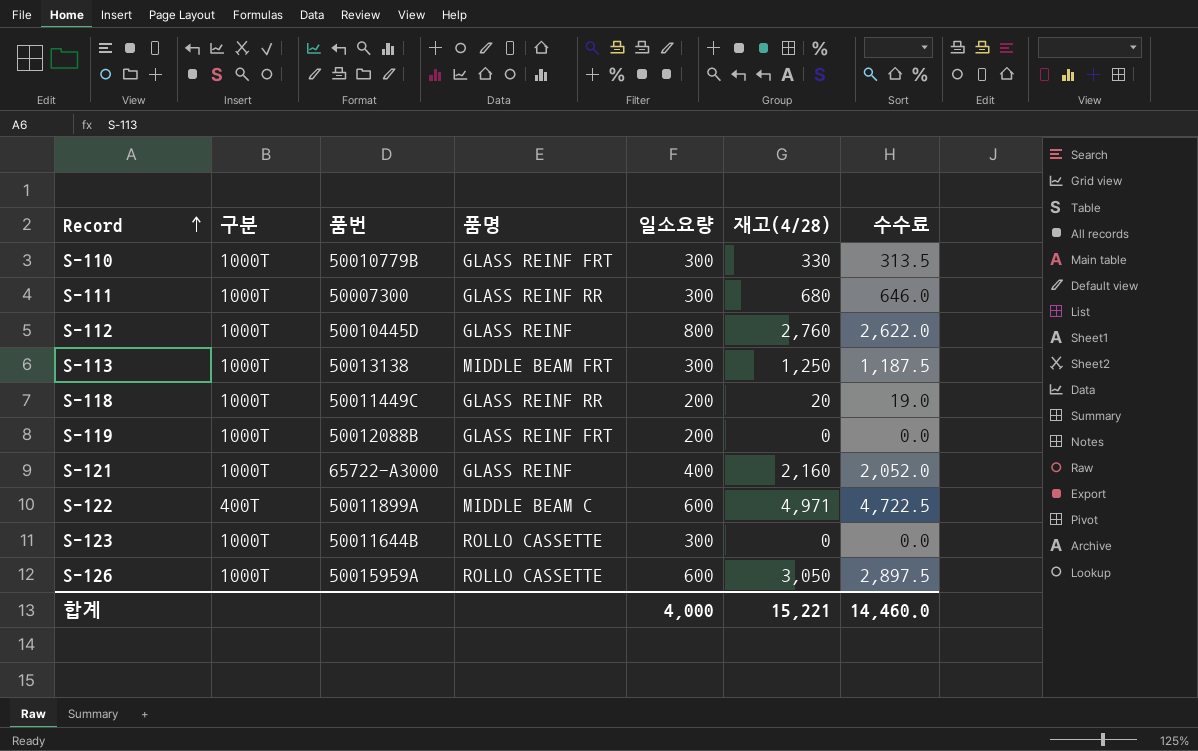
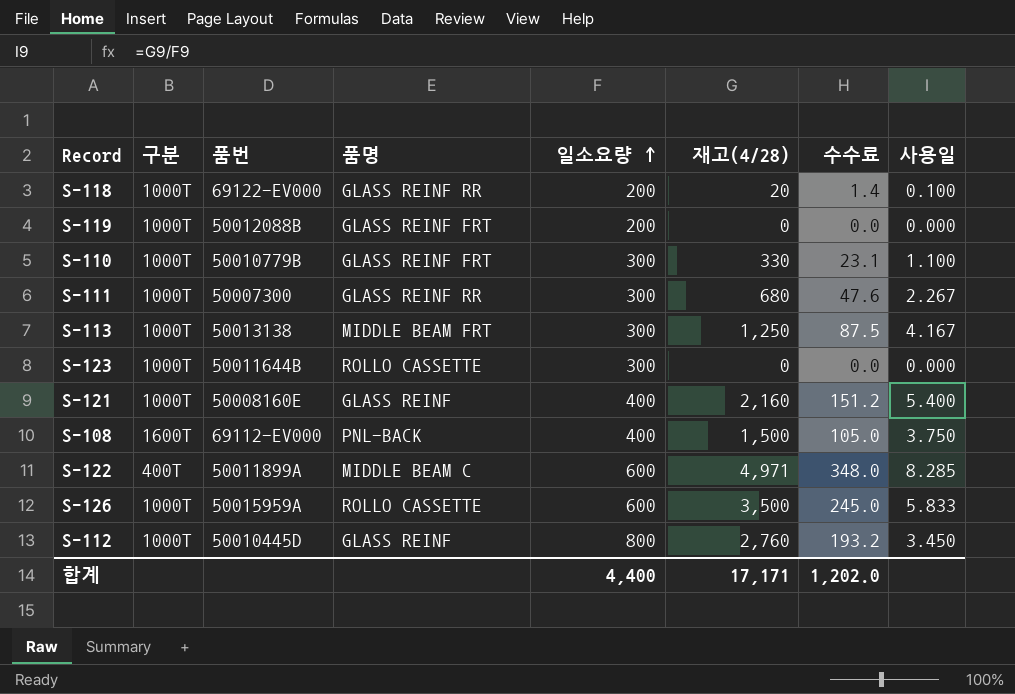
row order: Record ascending -> 일소요량 ascending
column 수수료 | formula: [재고(4/28)] * 0.95 -> [재고(4/28)] * 0.07
column 사용일 | formula: none -> [재고(4/28)] / [일소요량]
S-118 | 품번: 50011449C -> 69122-EV000
S-121 | 품번: 65722-A3000 -> 50008160E
row S-108: none -> 1600T | 69112-EV000 | PNL-BACK | 400 | 1,500 | 105.0 | 3.750
S-126 | 재고(4/28): 3,050 -> 3,500
합계 | 일소요량: 4,000 -> 4,400
합계 | 재고(4/28): 15,221 -> 17,171
합계 | 수수료: 14,460.0 -> 1,202.0

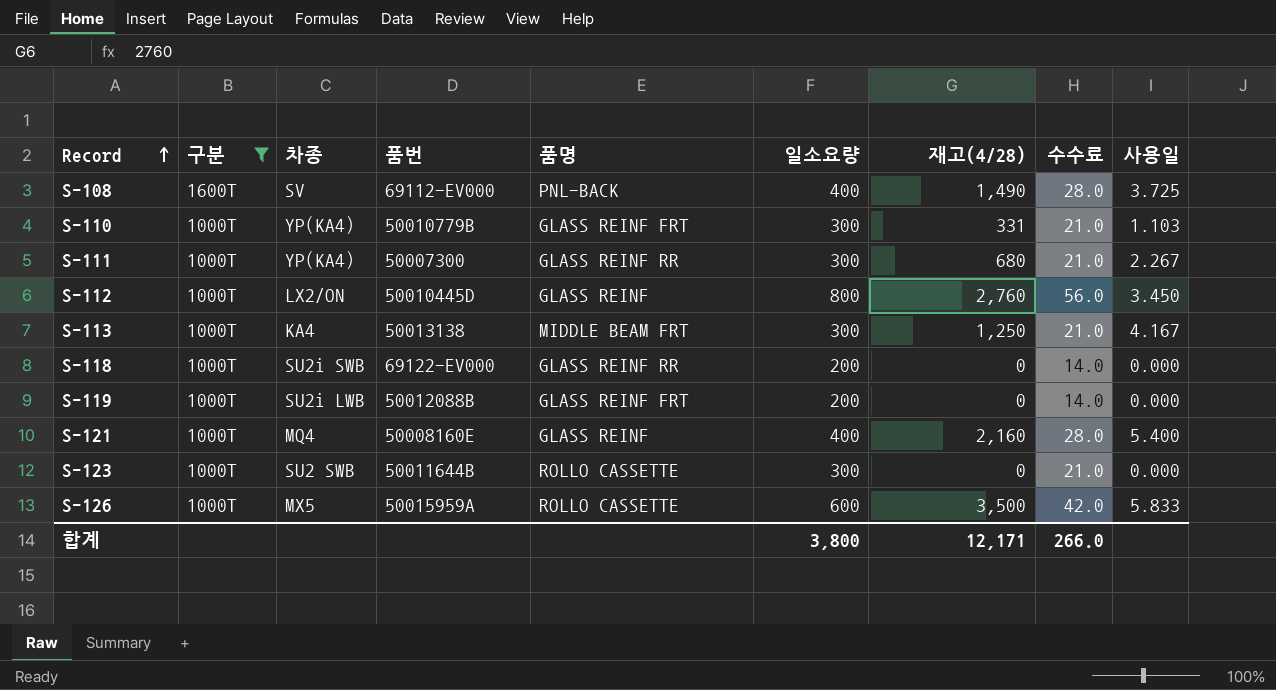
filter: none -> 구분 != 400T
row order: 일소요량 ascending -> Record ascending
column 차종 | position: none -> 3
column 수수료 | formula: [재고(4/28)] * 0.07 -> [일소요량] * 0.07
S-108 | 재고(4/28): 1,500 -> 1,490
S-108 | 사용일: 3.750 -> 3.725
S-110 | 재고(4/28): 330 -> 331
S-110 | 사용일: 1.100 -> 1.103
S-118 | 재고(4/28): 20 -> 0
S-118 | 사용일: 0.100 -> 0.000
합계 | 일소요량: 4,400 -> 3,800
합계 | 재고(4/28): 17,171 -> 12,171
합계 | 수수료: 1,202.0 -> 266.0

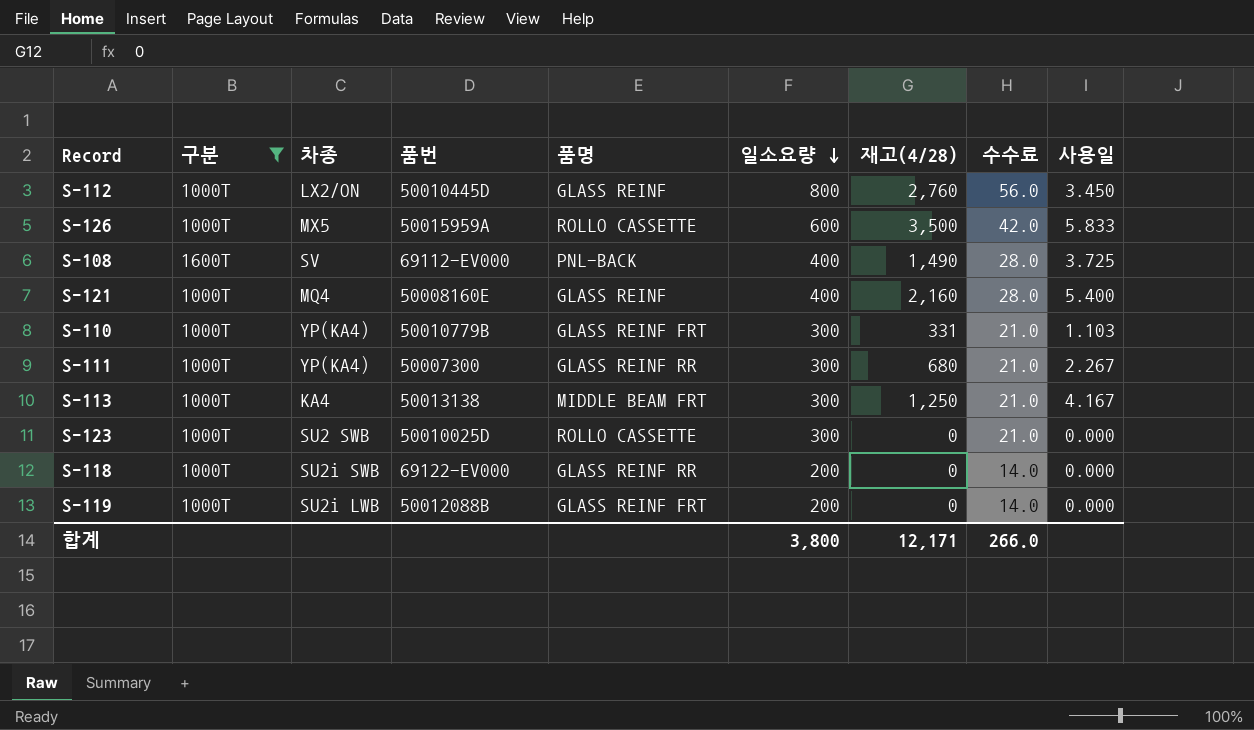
row order: Record ascending -> 일소요량 descending
S-123 | 품번: 50011644B -> 50010025D

